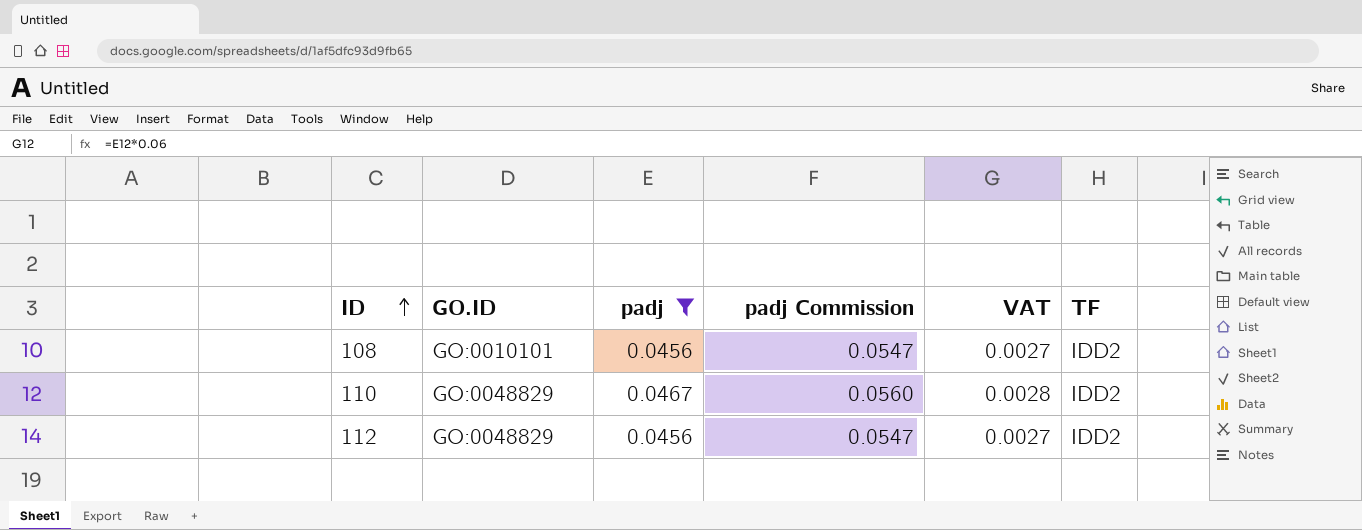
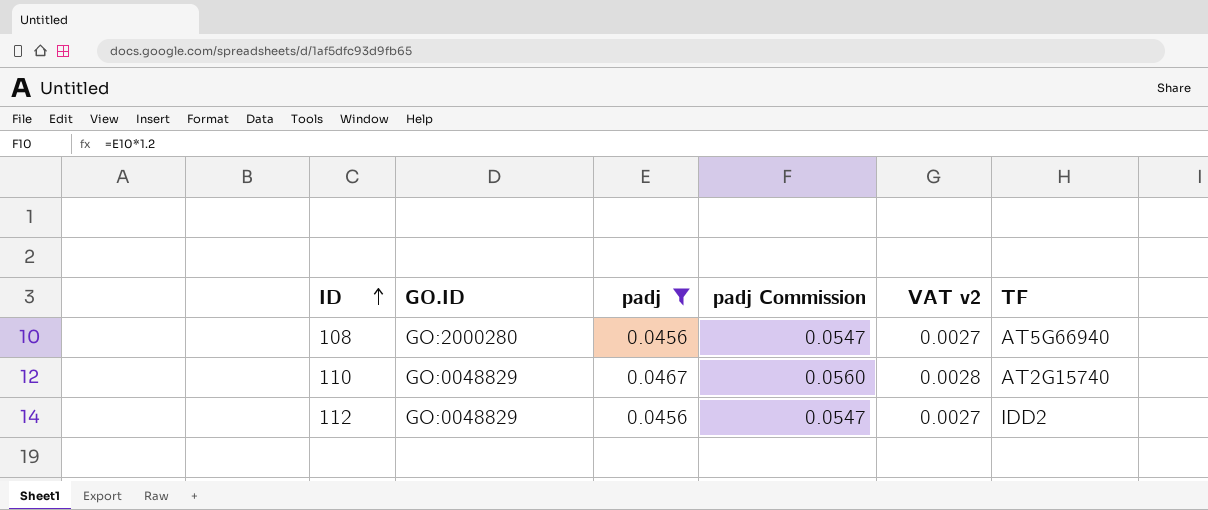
column name: VAT -> VAT v2
108 | GO.ID: GO:0010101 -> GO:2000280
108 | TF: IDD2 -> AT5G66940
110 | TF: IDD2 -> AT2G15740

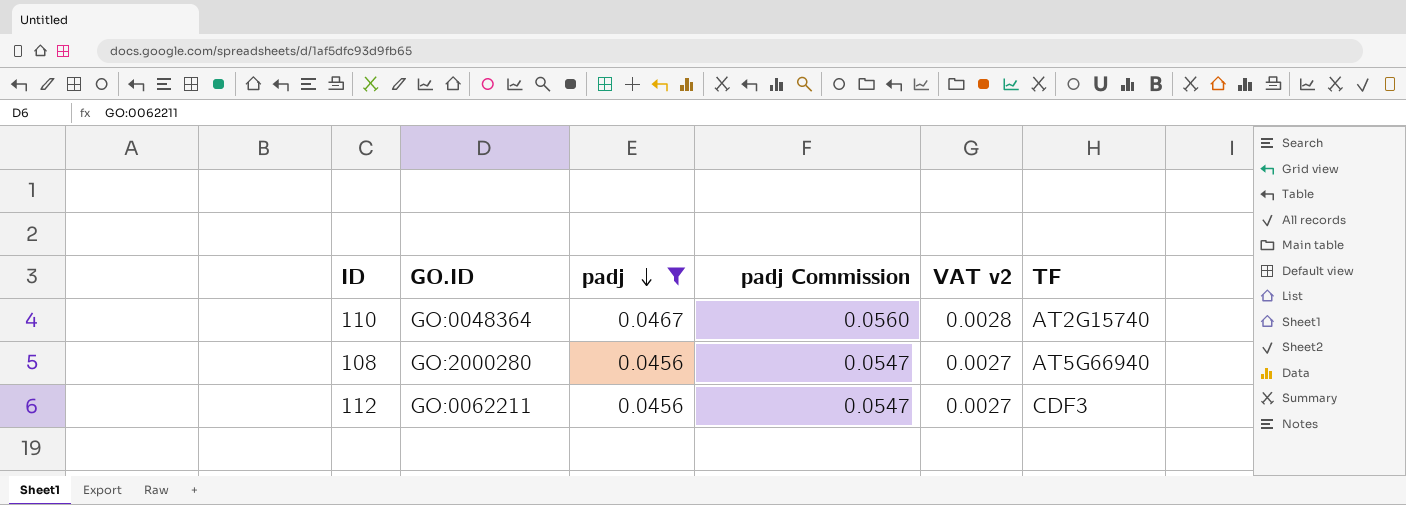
row order: ID ascending -> padj descending
110 | GO.ID: GO:0048829 -> GO:0048364
112 | GO.ID: GO:0048829 -> GO:0062211
112 | TF: IDD2 -> CDF3

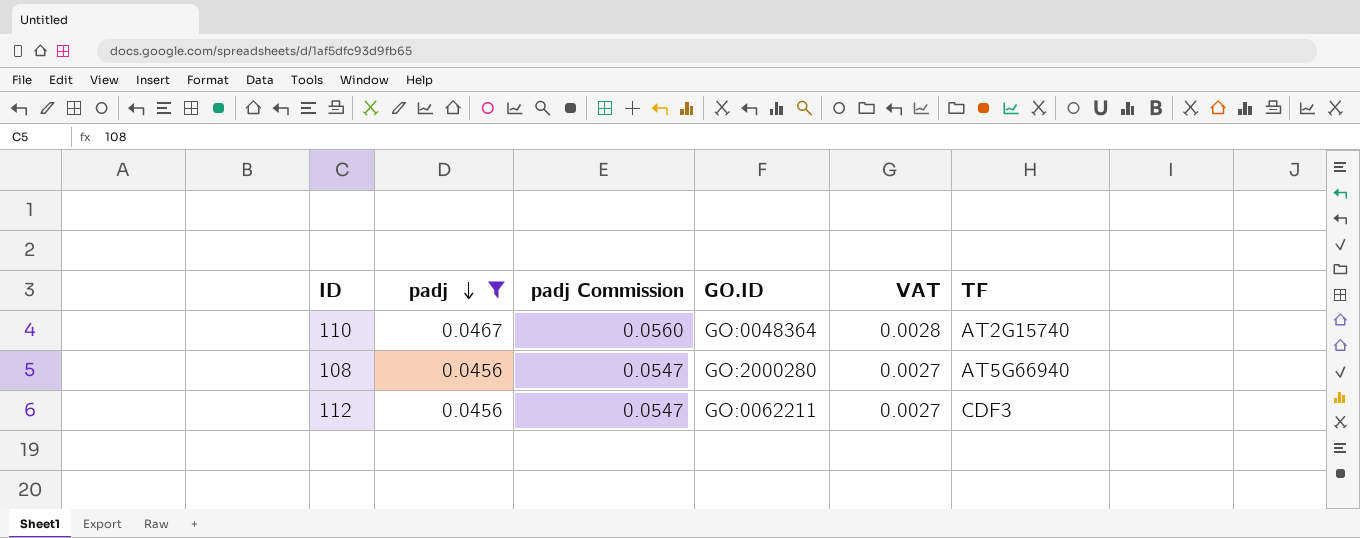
column GO.ID | position: 2 -> 4
column name: VAT v2 -> VAT

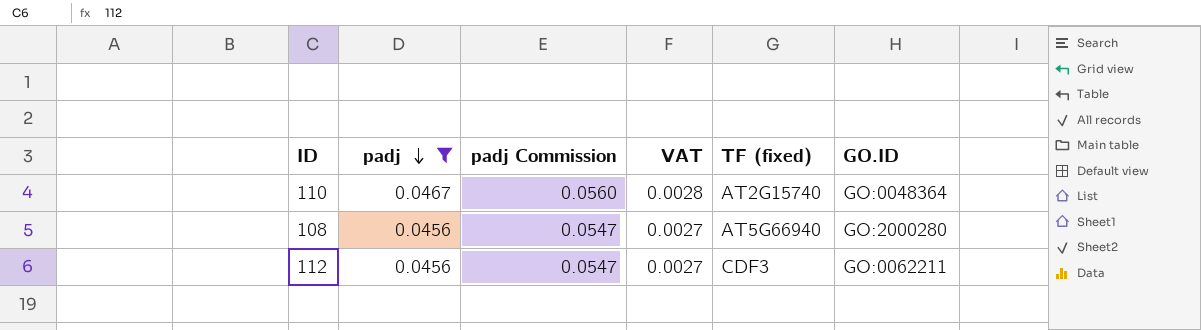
column name: TF -> TF (fixed)
column GO.ID | position: 4 -> 6

